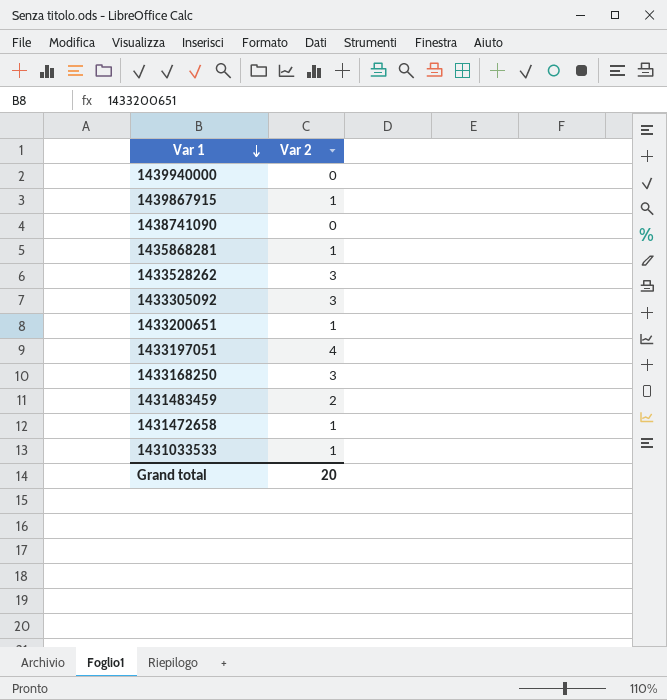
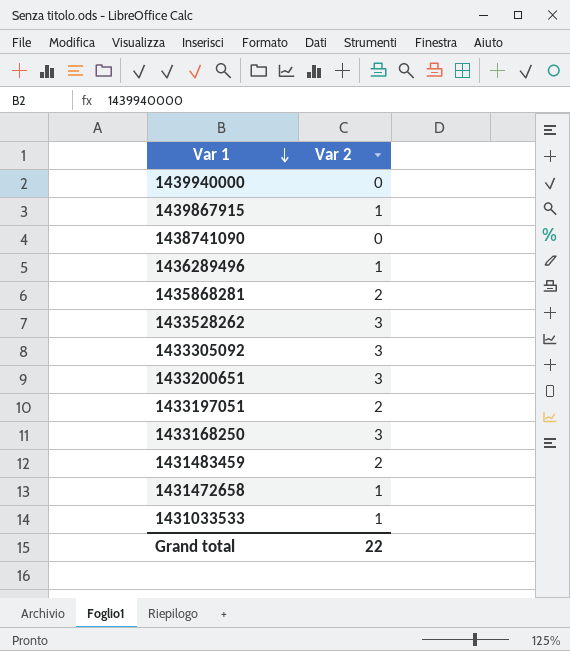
row 1436289496: none -> 1
1435868281 | Var 2: 1 -> 2
1433200651 | Var 2: 1 -> 3
1433197051 | Var 2: 4 -> 2
Grand total | Var 2: 20 -> 22

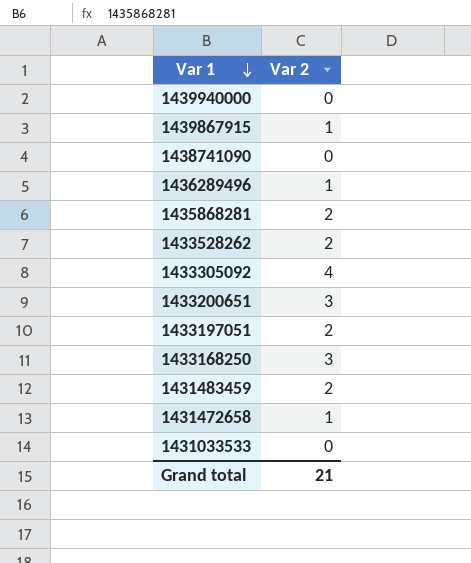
1433528262 | Var 2: 3 -> 2
1433305092 | Var 2: 3 -> 4
1431033533 | Var 2: 1 -> 0
Grand total | Var 2: 22 -> 21

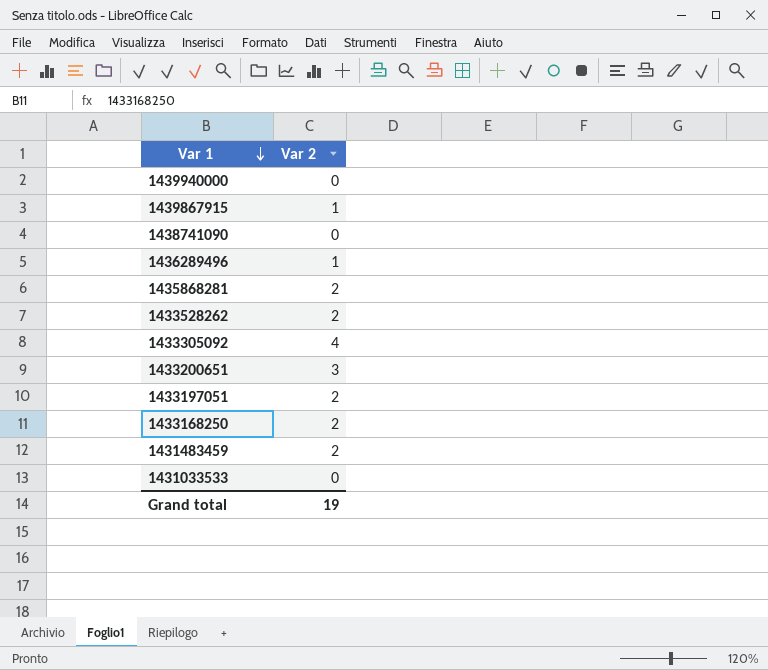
row 1431472658: 1 -> none
1433168250 | Var 2: 3 -> 2
Grand total | Var 2: 21 -> 19

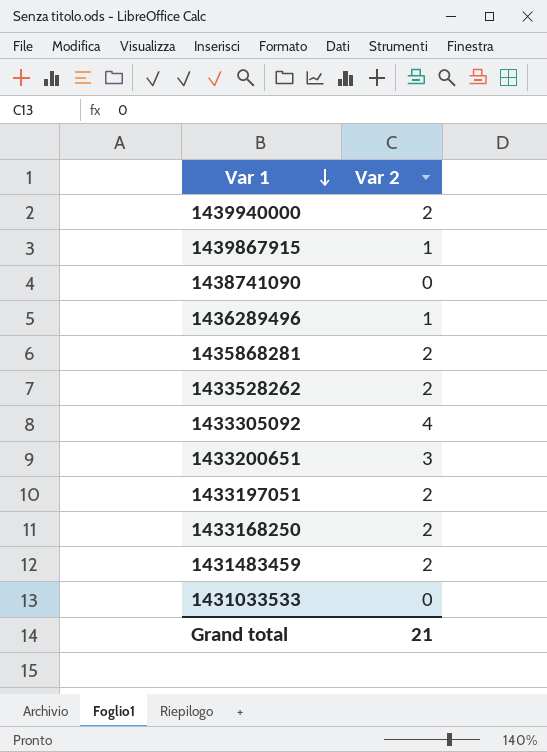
1439940000 | Var 2: 0 -> 2
Grand total | Var 2: 19 -> 21

